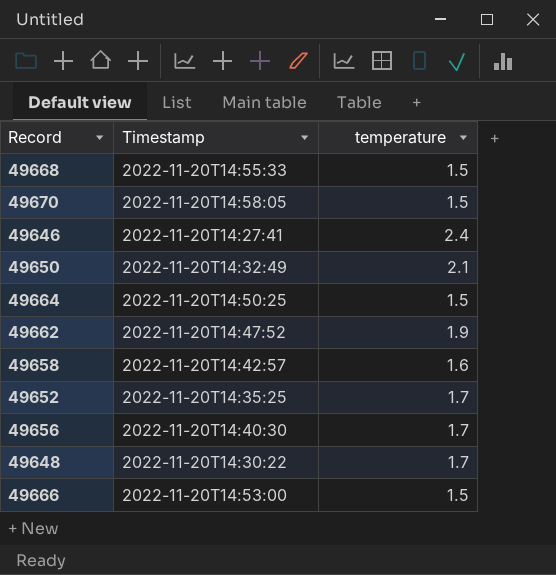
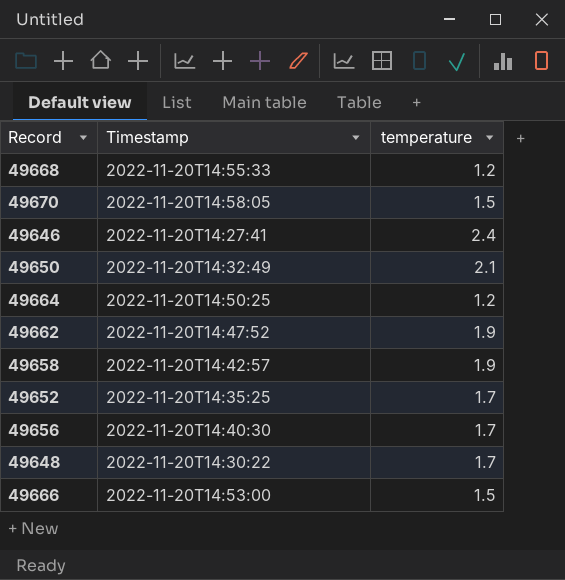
49668 | temperature: 1.5 -> 1.2
49664 | temperature: 1.5 -> 1.2
49658 | temperature: 1.6 -> 1.9

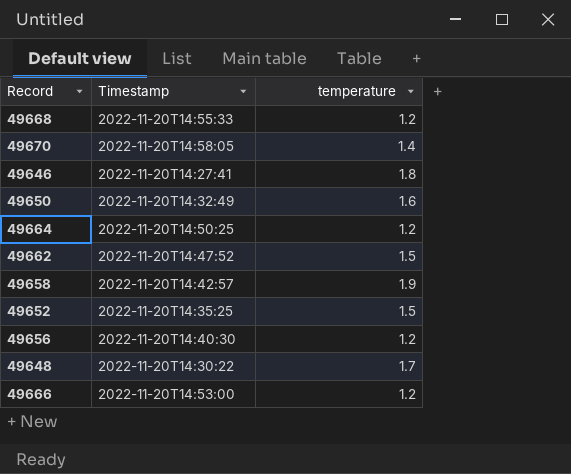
49670 | temperature: 1.5 -> 1.4
49646 | temperature: 2.4 -> 1.8
49650 | temperature: 2.1 -> 1.6
49662 | temperature: 1.9 -> 1.5
49652 | temperature: 1.7 -> 1.5
49656 | temperature: 1.7 -> 1.2
49666 | temperature: 1.5 -> 1.2

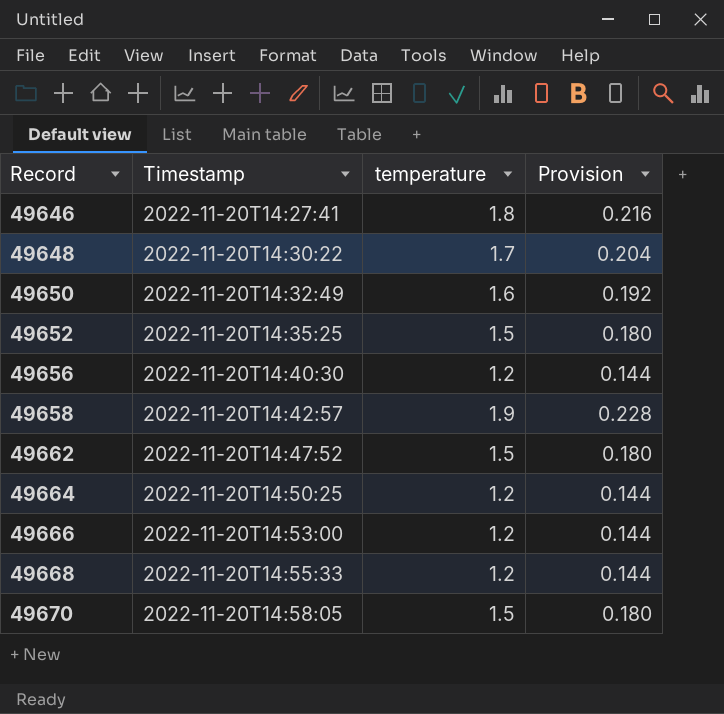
row order: none -> Record ascending
column Provision | formula: none -> [temperature] * 0.12
49670 | temperature: 1.4 -> 1.5

